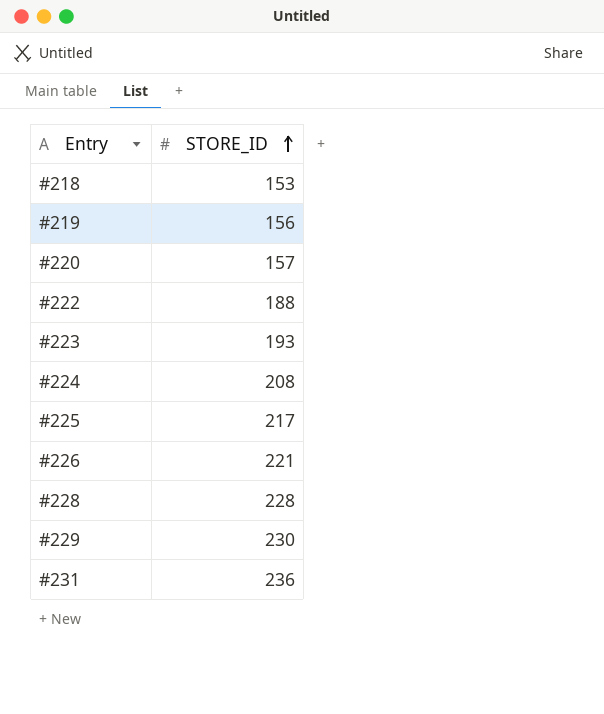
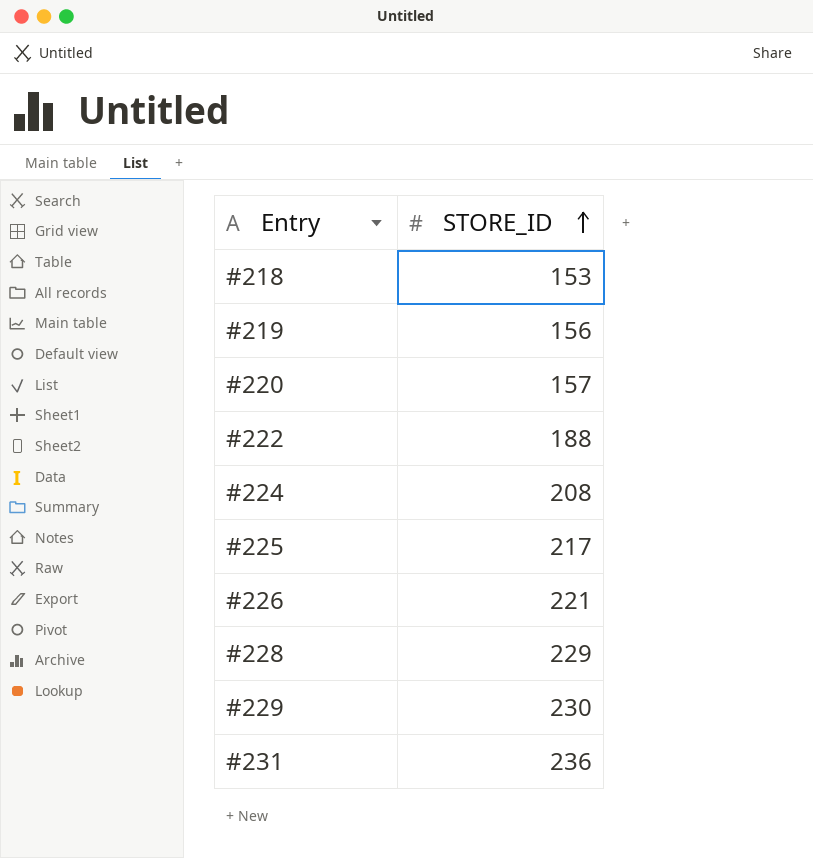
row #223: 193 -> none
#228 | STORE_ID: 228 -> 229

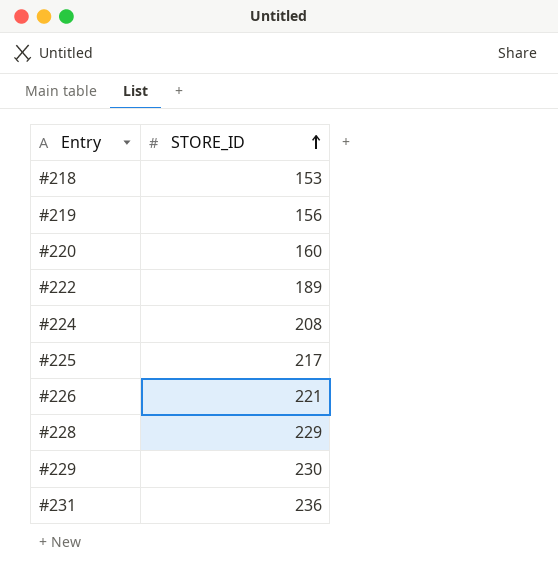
#220 | STORE_ID: 157 -> 160
#222 | STORE_ID: 188 -> 189

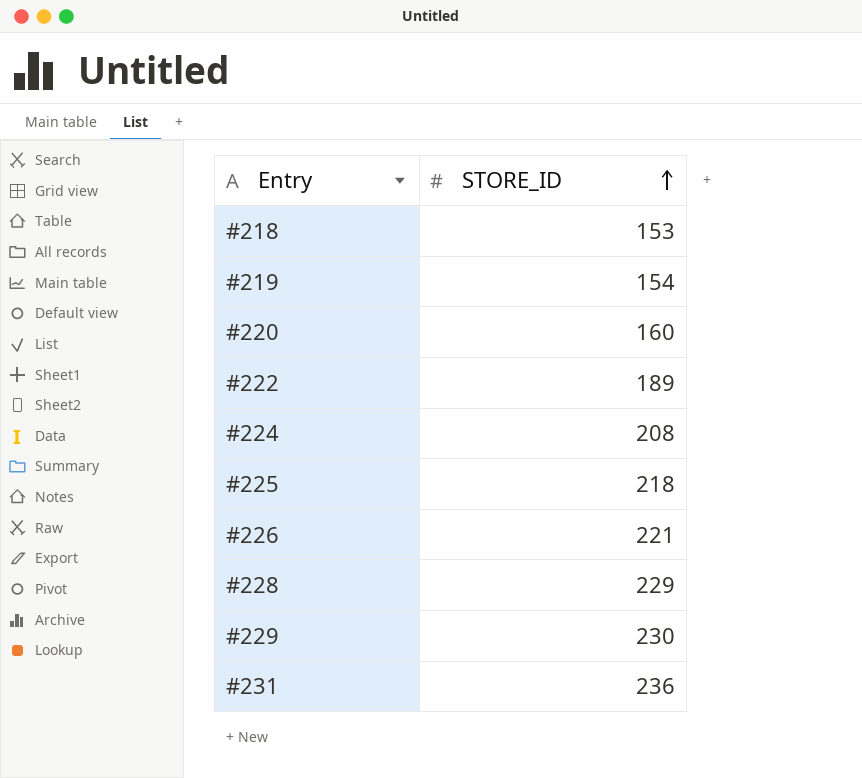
#219 | STORE_ID: 156 -> 154
#225 | STORE_ID: 217 -> 218

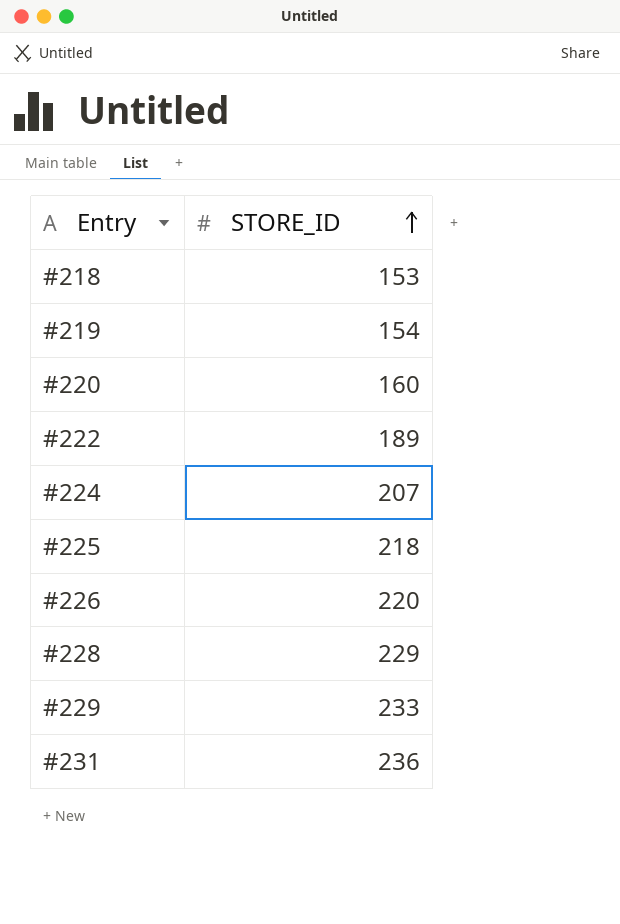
#224 | STORE_ID: 208 -> 207
#226 | STORE_ID: 221 -> 220
#229 | STORE_ID: 230 -> 233

